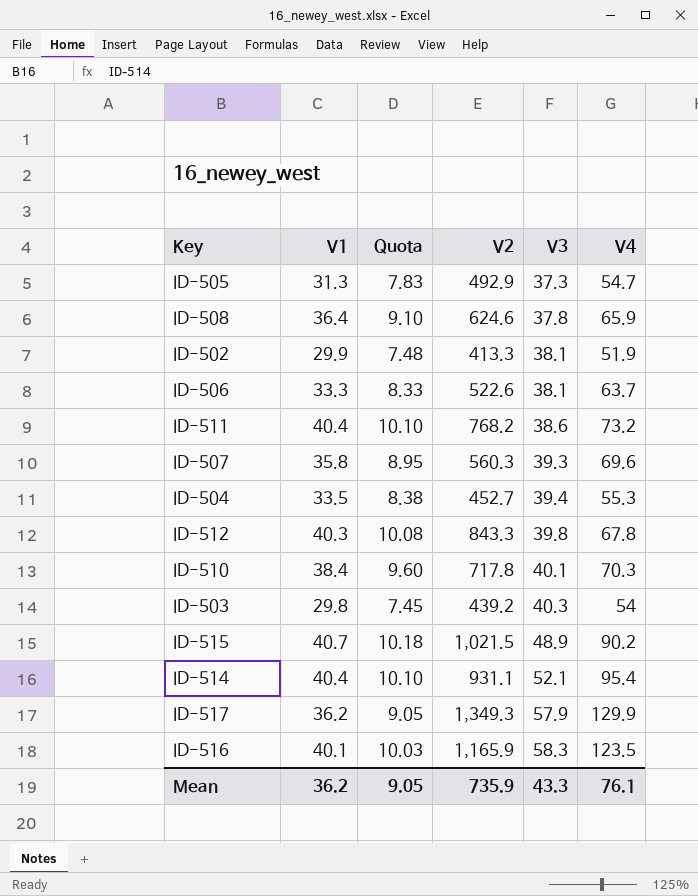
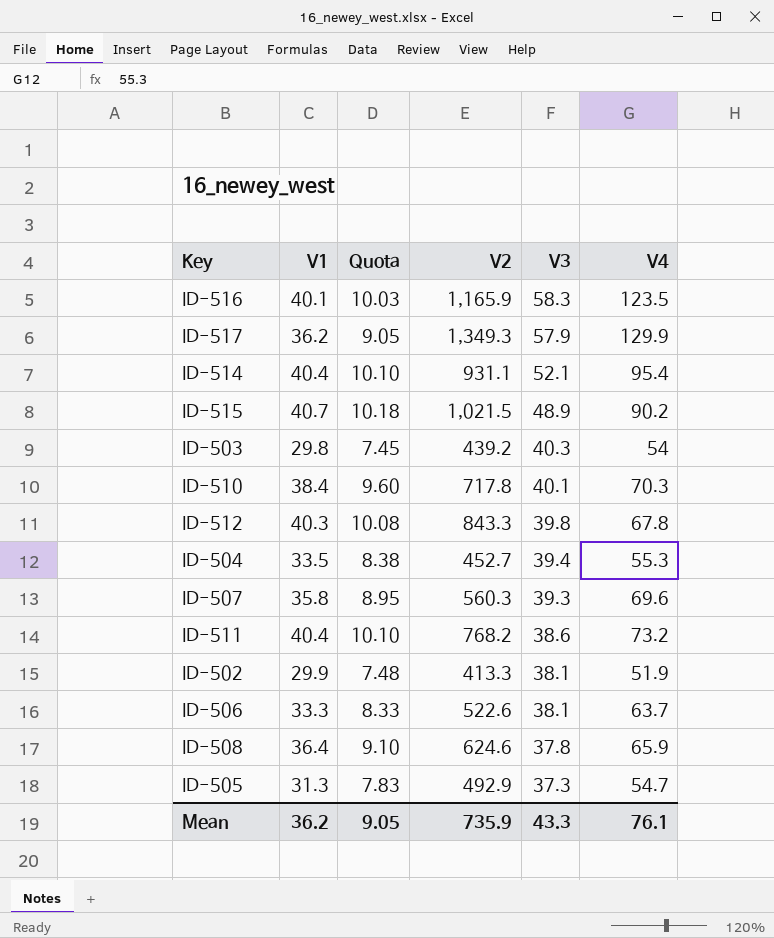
row order: V3 ascending -> V3 descending

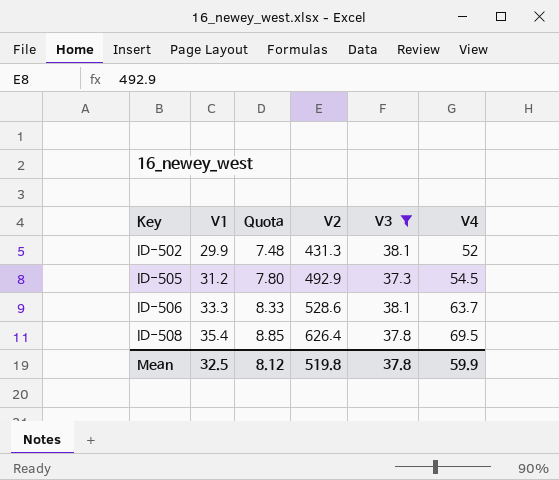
filter: none -> V3 <= 38.1
row order: V3 descending -> Key ascending
ID-502 | V2: 413.3 -> 431.3
ID-502 | V4: 51.9 -> 52
ID-505 | V1: 31.3 -> 31.2
ID-505 | Quota: 7.83 -> 7.80
ID-505 | V4: 54.7 -> 54.5
ID-506 | V2: 522.6 -> 528.6
ID-508 | V1: 36.4 -> 35.4
ID-508 | Quota: 9.10 -> 8.85
ID-508 | V2: 624.6 -> 626.4
ID-508 | V4: 65.9 -> 69.5
Mean | V1: 36.2 -> 32.5
Mean | Quota: 9.05 -> 8.12
Mean | V2: 735.9 -> 519.8
Mean | V3: 43.3 -> 37.8
Mean | V4: 76.1 -> 59.9

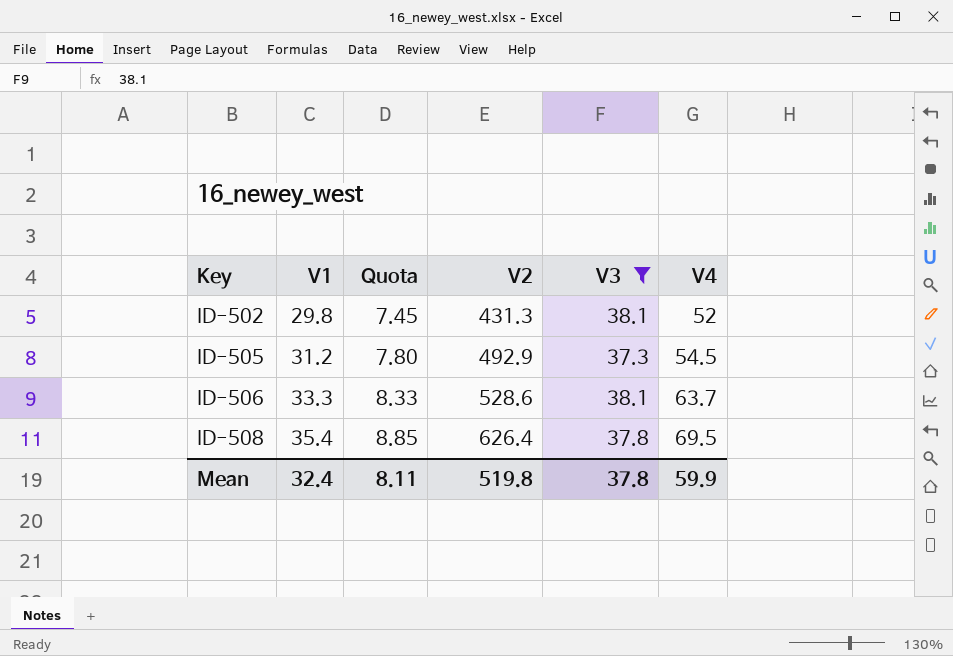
ID-502 | V1: 29.9 -> 29.8
ID-502 | Quota: 7.48 -> 7.45
Mean | V1: 32.5 -> 32.4
Mean | Quota: 8.12 -> 8.11

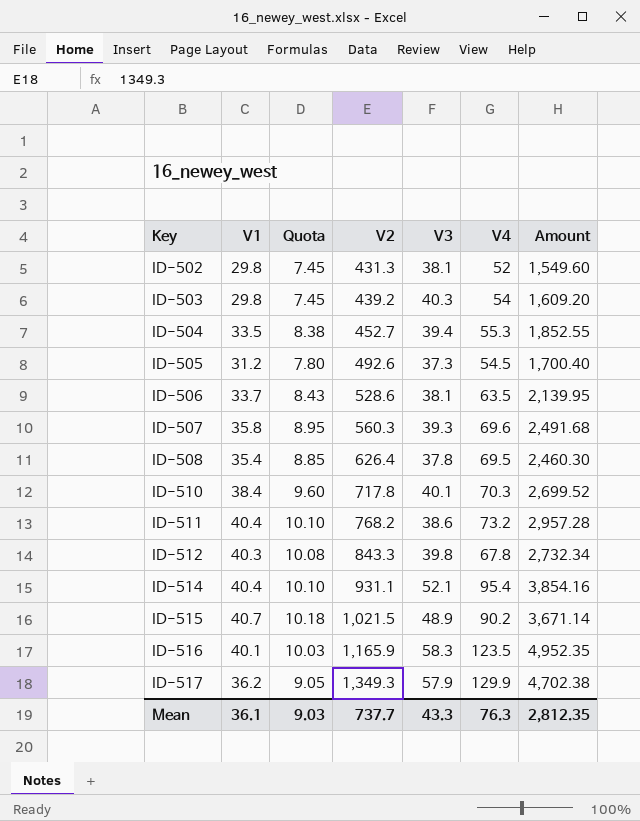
filter: V3 <= 38.1 -> none
column Amount | formula: none -> [V1] * [V4]
ID-505 | V2: 492.9 -> 492.6
ID-506 | V1: 33.3 -> 33.7
ID-506 | Quota: 8.33 -> 8.43
ID-506 | V4: 63.7 -> 63.5
Mean | V1: 32.4 -> 36.1
Mean | Quota: 8.11 -> 9.03
Mean | V2: 519.8 -> 737.7
Mean | V3: 37.8 -> 43.3
Mean | V4: 59.9 -> 76.3

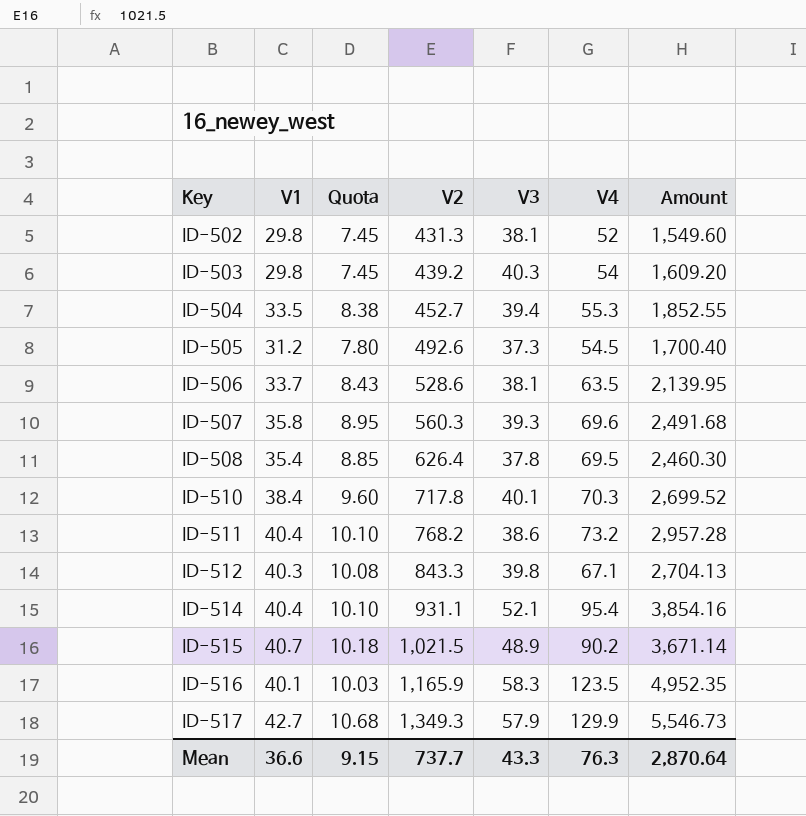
ID-512 | V4: 67.8 -> 67.1
ID-512 | Amount: 2,732.34 -> 2,704.13
ID-517 | V1: 36.2 -> 42.7
ID-517 | Quota: 9.05 -> 10.68
ID-517 | Amount: 4,702.38 -> 5,546.73
Mean | V1: 36.1 -> 36.6
Mean | Quota: 9.03 -> 9.15
Mean | Amount: 2,812.35 -> 2,870.64

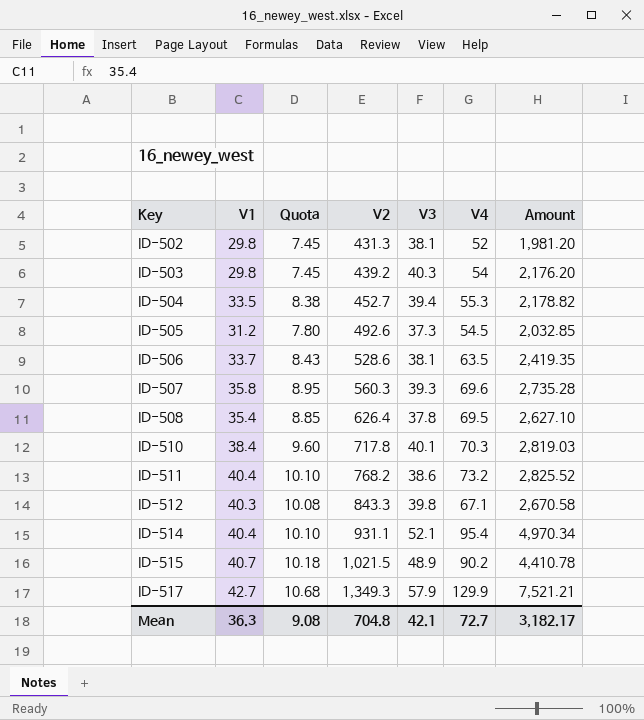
column Amount | formula: [V1] * [V4] -> [V3] * [V4]
row ID-516: 40.1 | 10.03 | 1,165.9 | 58.3 | 123.5 | 4,952.35 -> none
Mean | V1: 36.6 -> 36.3
Mean | Quota: 9.15 -> 9.08
Mean | V2: 737.7 -> 704.8
Mean | V3: 43.3 -> 42.1
Mean | V4: 76.3 -> 72.7
Mean | Amount: 2,870.64 -> 3,182.17

